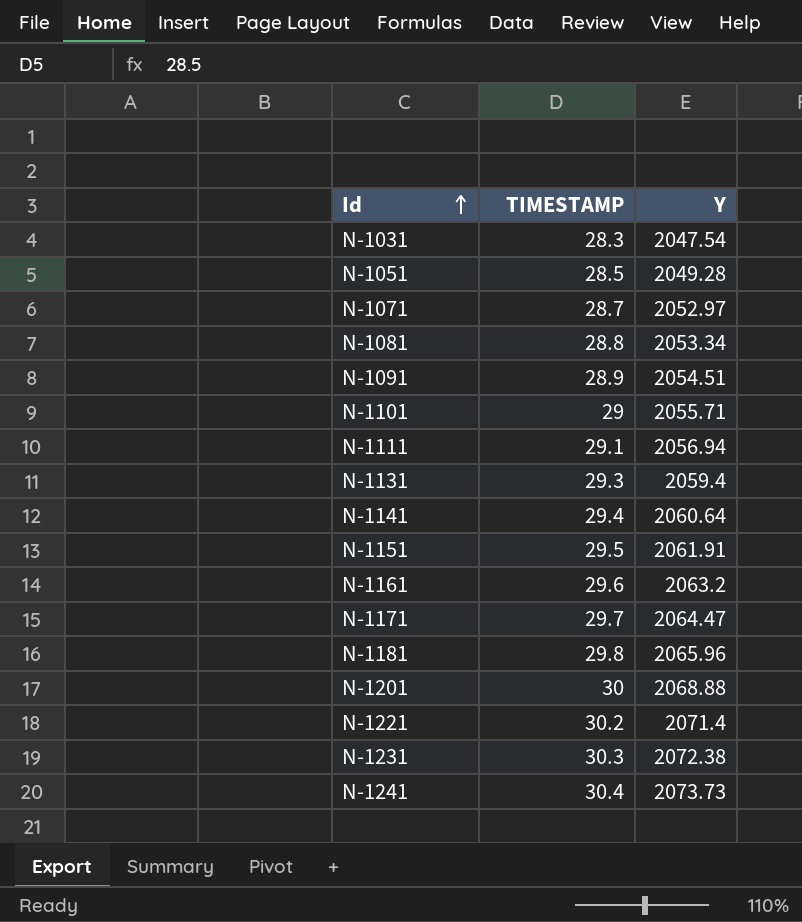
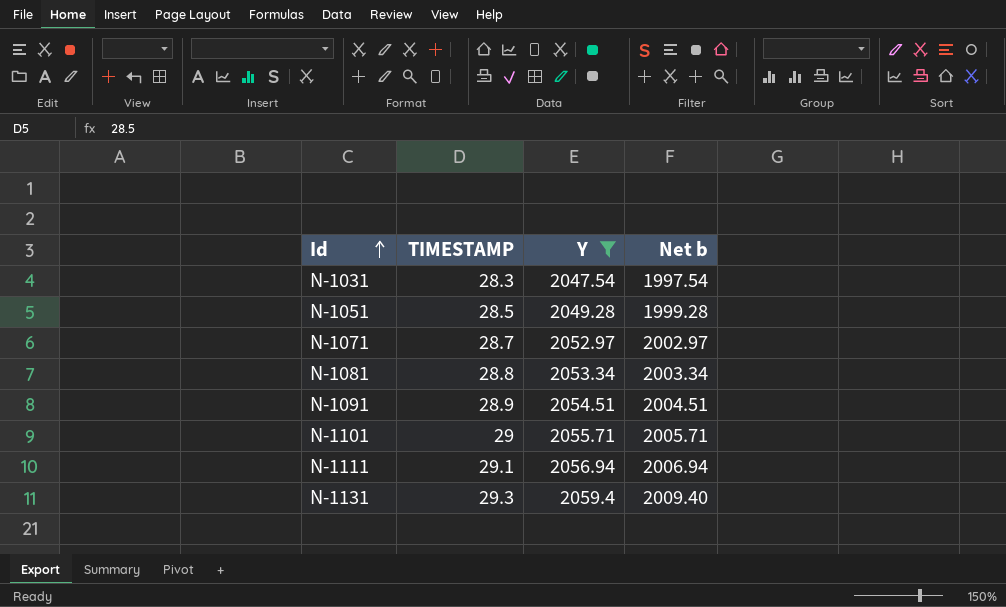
filter: none -> Y <= 2059.4
column Net b | formula: none -> [Y] - 50

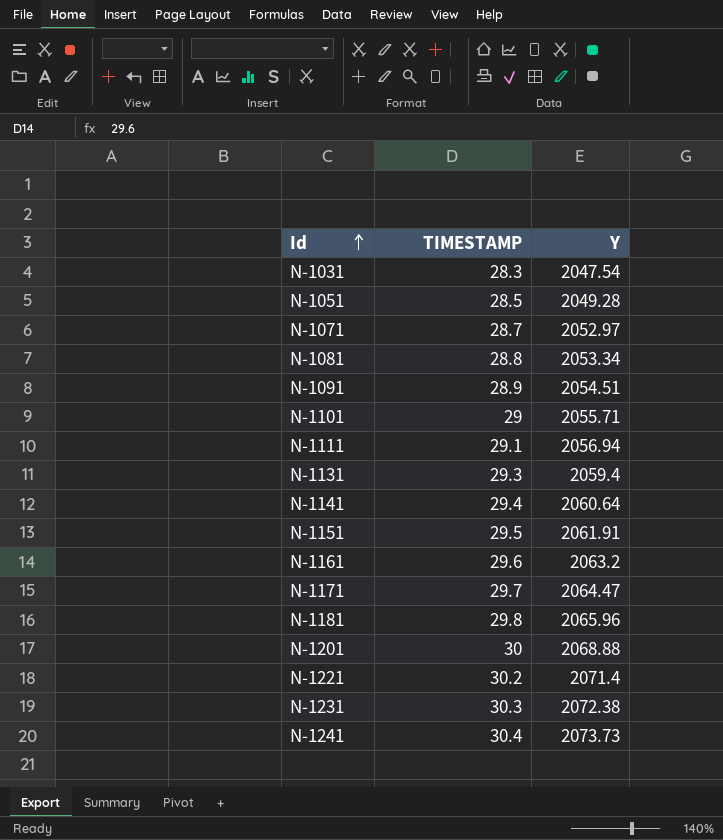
filter: Y <= 2059.4 -> none
column Net b | formula: [Y] - 50 -> none

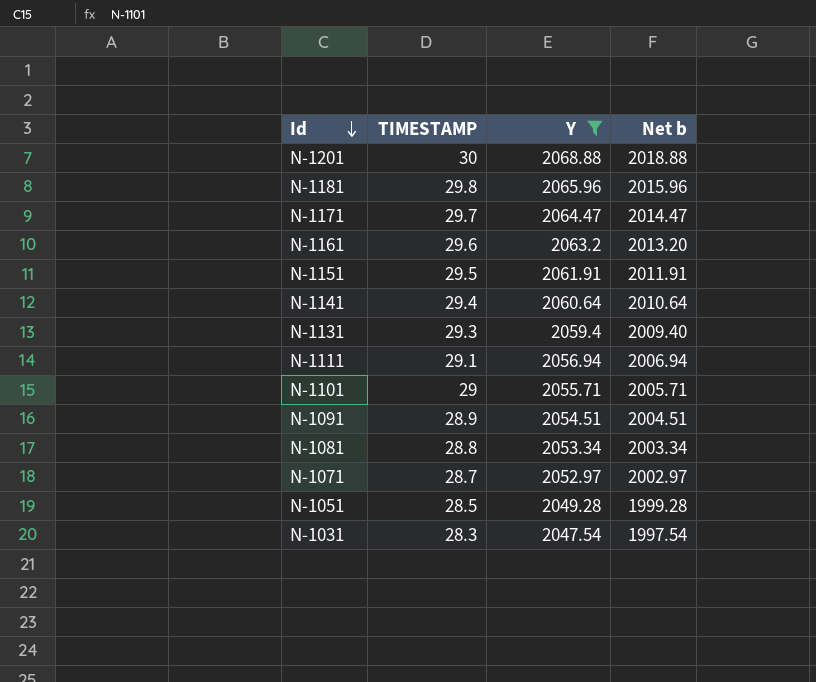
filter: none -> Y <= 2068.88
row order: Id ascending -> Id descending
column Net b | formula: none -> [Y] - 50

